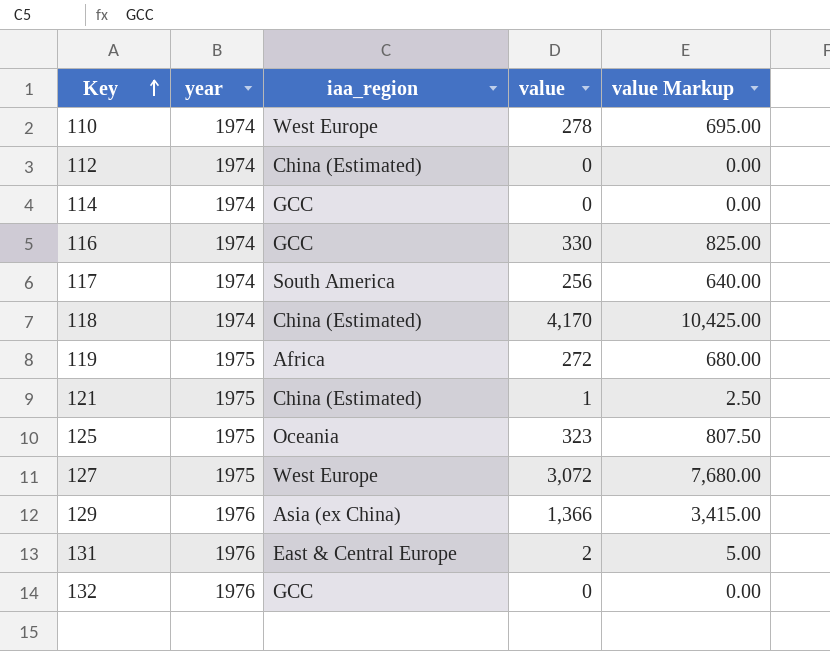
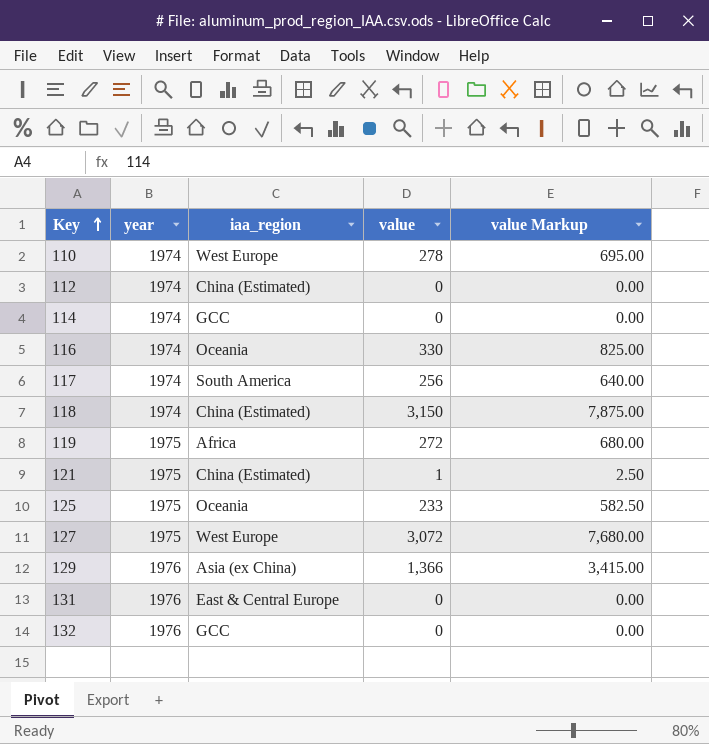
116 | iaa_region: GCC -> Oceania
118 | value: 4,170 -> 3,150
118 | value Markup: 10,425.00 -> 7,875.00
125 | value: 323 -> 233
125 | value Markup: 807.50 -> 582.50
131 | value: 2 -> 0
131 | value Markup: 5.00 -> 0.00

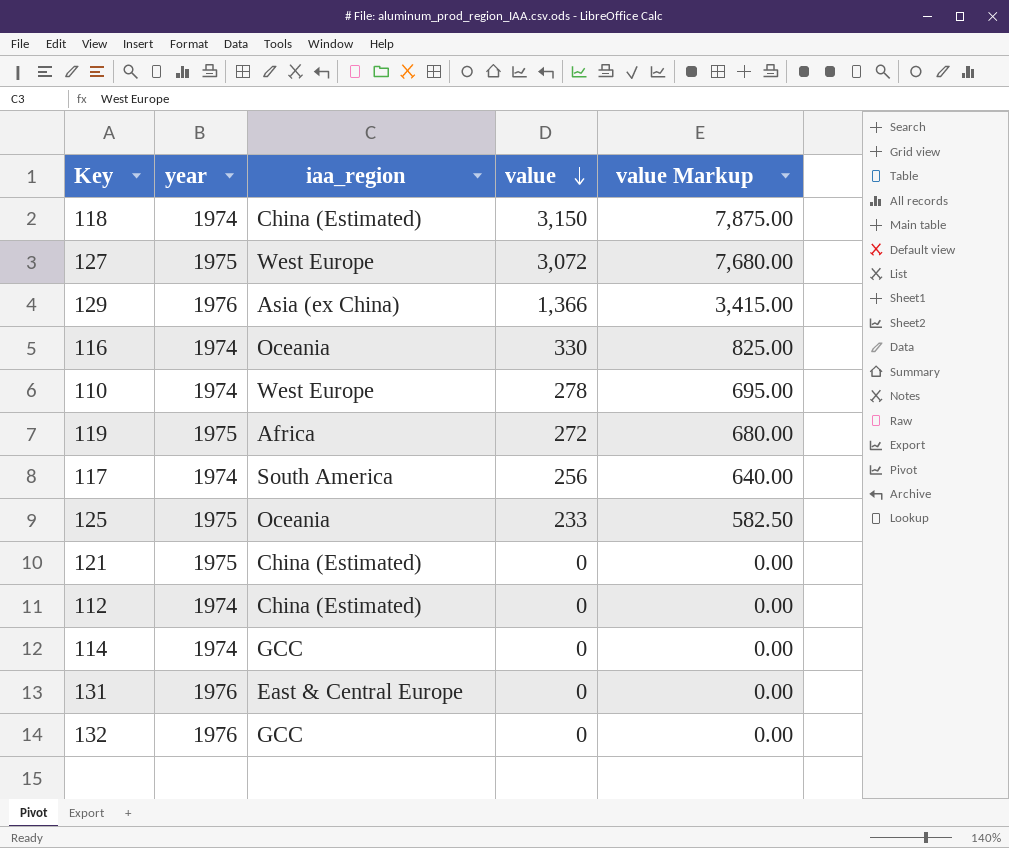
row order: Key ascending -> value descending
121 | value: 1 -> 0
121 | value Markup: 2.50 -> 0.00

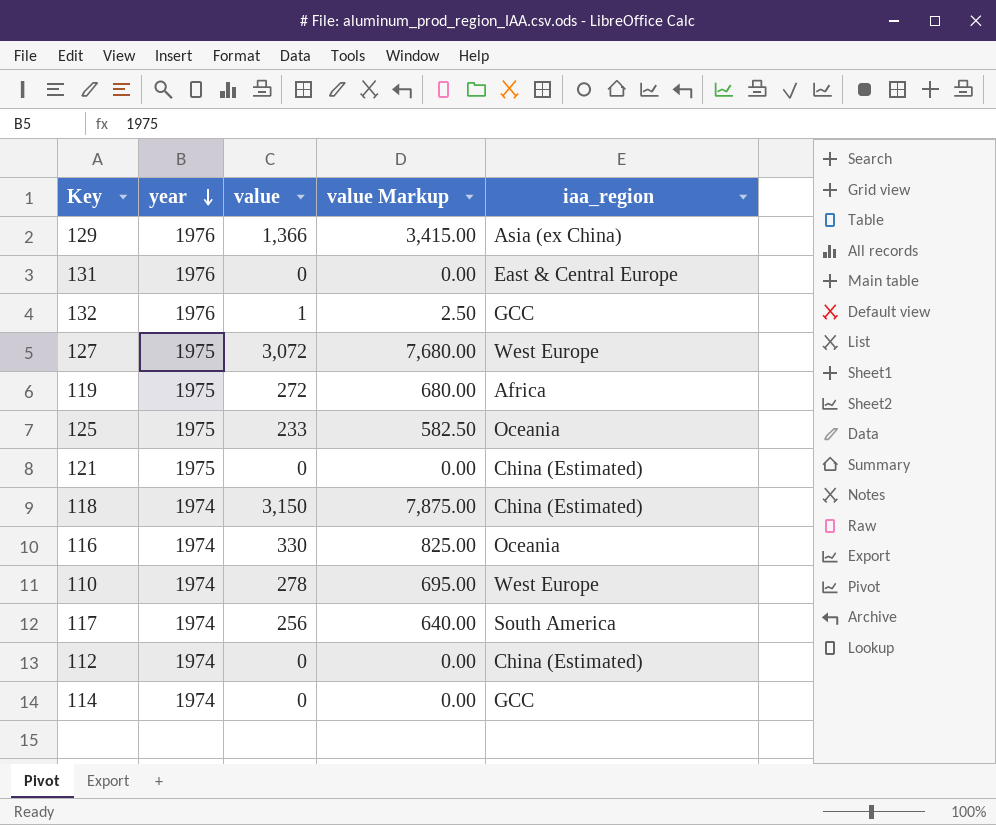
row order: value descending -> year descending
column iaa_region | position: 3 -> 5
132 | value: 0 -> 1
132 | value Markup: 0.00 -> 2.50

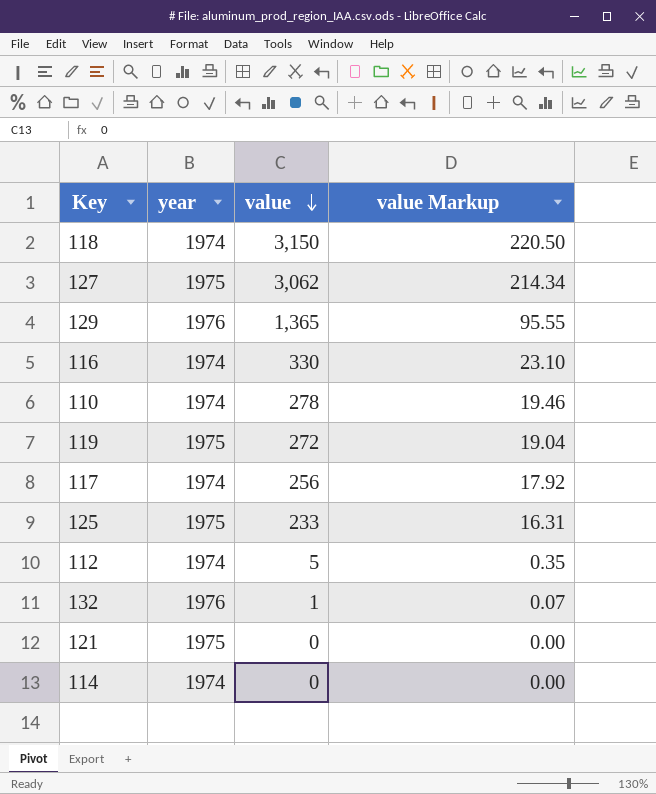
row order: year descending -> value descending
column iaa_region | position: 5 -> none
column value Markup | formula: [value] * 2.5 -> [value] * 0.07
row 131: 1976 | 0 | 0.00 | East & Central Europe -> none
127 | value: 3,072 -> 3,062
129 | value: 1,366 -> 1,365
112 | value: 0 -> 5

